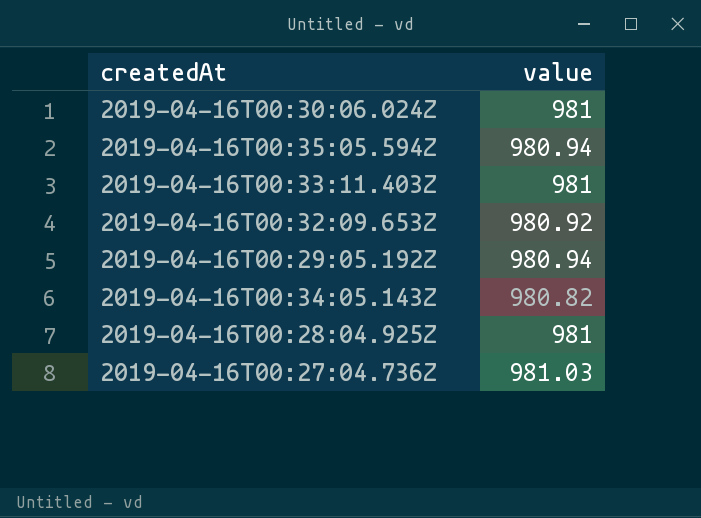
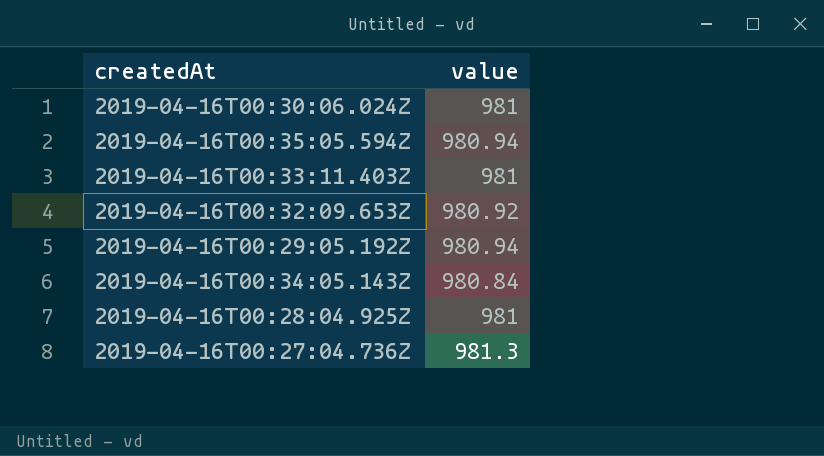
2019-04-16T00:34:05.143Z | value: 980.82 -> 980.84
2019-04-16T00:27:04.736Z | value: 981.03 -> 981.3

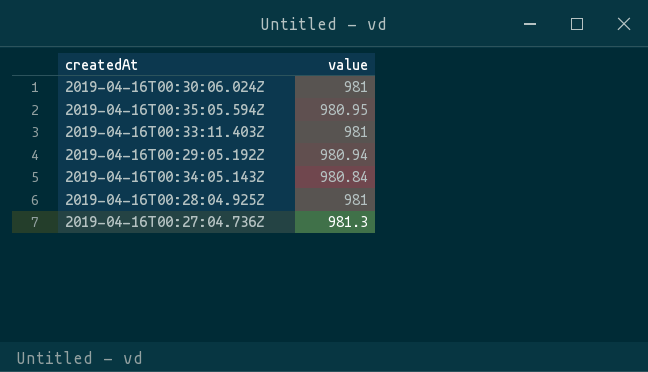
row 2019-04-16T00:32:09.653Z: 980.92 -> none
2019-04-16T00:35:05.594Z | value: 980.94 -> 980.95

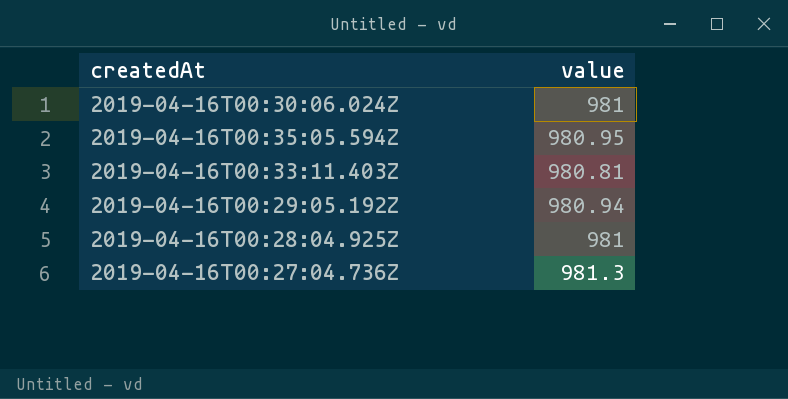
row 2019-04-16T00:34:05.143Z: 980.84 -> none
2019-04-16T00:33:11.403Z | value: 981 -> 980.81

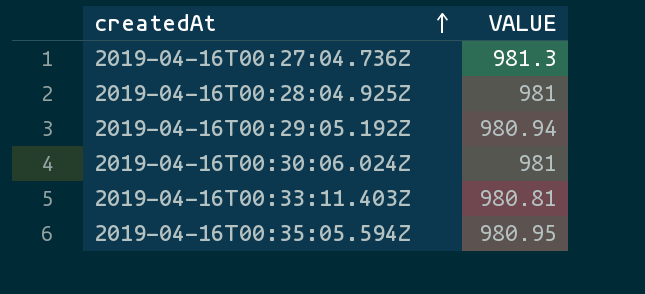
row order: none -> createdAt ascending
column name: value -> VALUE

